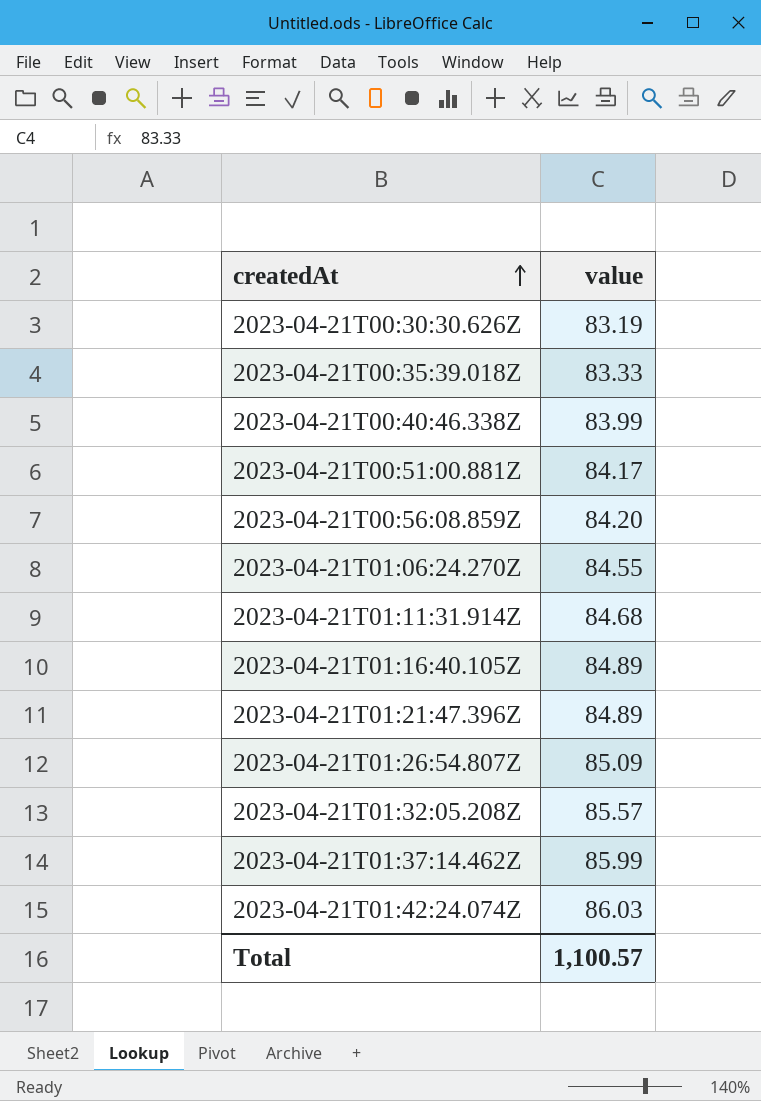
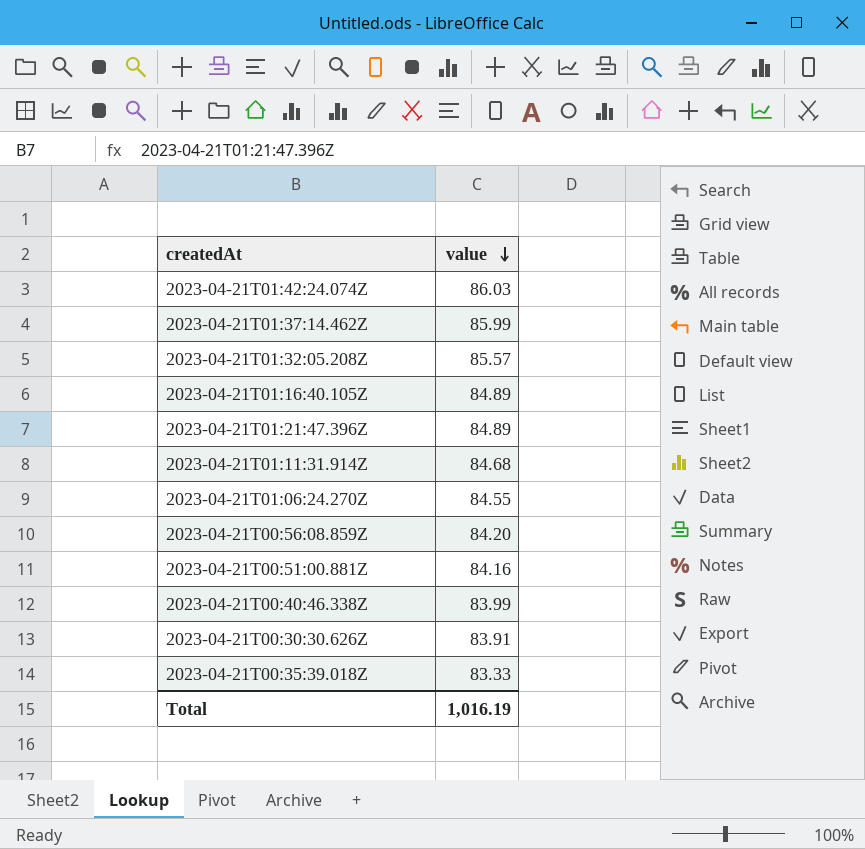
row order: createdAt ascending -> value descending
row 2023-04-21T01:26:54.807Z: 85.09 -> none
2023-04-21T00:51:00.881Z | value: 84.17 -> 84.16
2023-04-21T00:30:30.626Z | value: 83.19 -> 83.91
Total | value: 1,100.57 -> 1,016.19

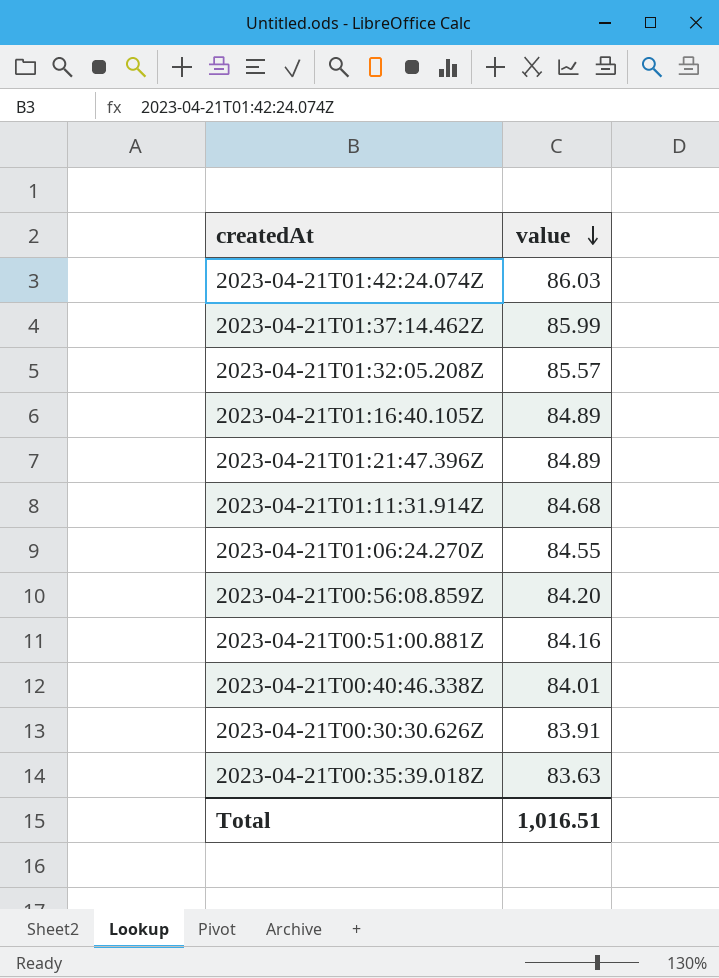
2023-04-21T00:40:46.338Z | value: 83.99 -> 84.01
2023-04-21T00:35:39.018Z | value: 83.33 -> 83.63
Total | value: 1,016.19 -> 1,016.51

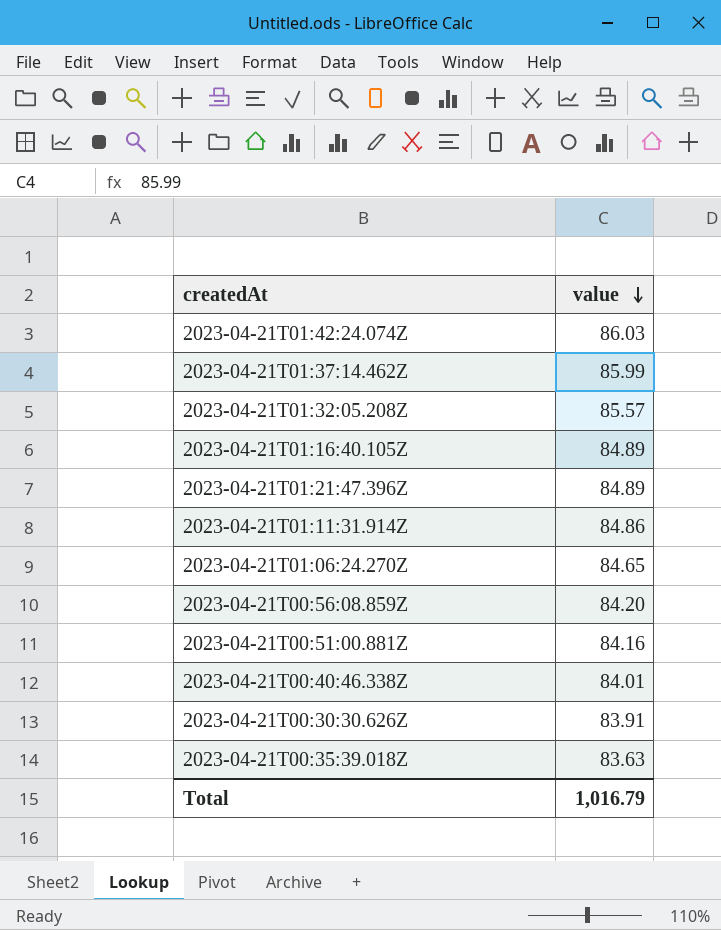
2023-04-21T01:11:31.914Z | value: 84.68 -> 84.86
2023-04-21T01:06:24.270Z | value: 84.55 -> 84.65
Total | value: 1,016.51 -> 1,016.79

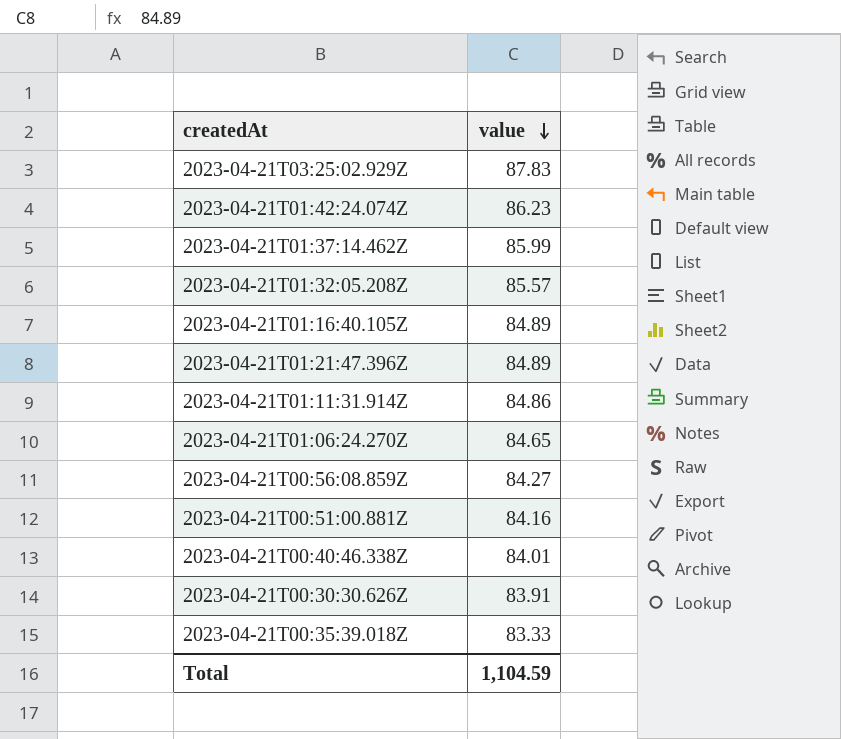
row 2023-04-21T03:25:02.929Z: none -> 87.83
2023-04-21T01:42:24.074Z | value: 86.03 -> 86.23
2023-04-21T00:56:08.859Z | value: 84.20 -> 84.27
2023-04-21T00:35:39.018Z | value: 83.63 -> 83.33
Total | value: 1,016.79 -> 1,104.59

